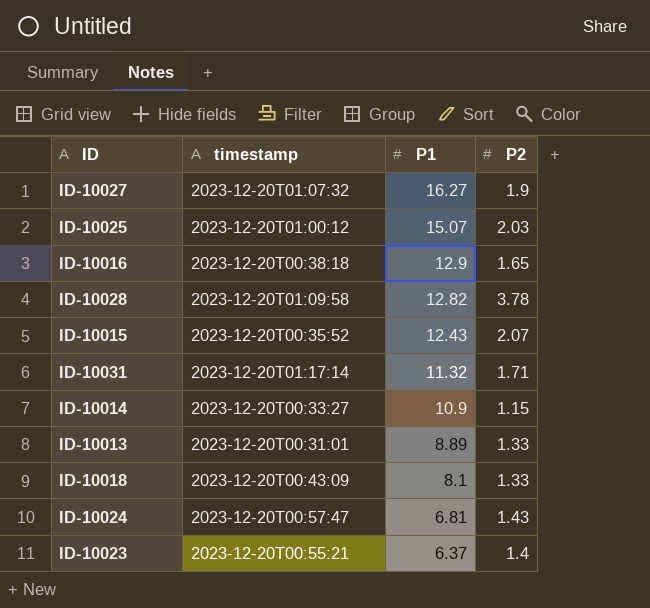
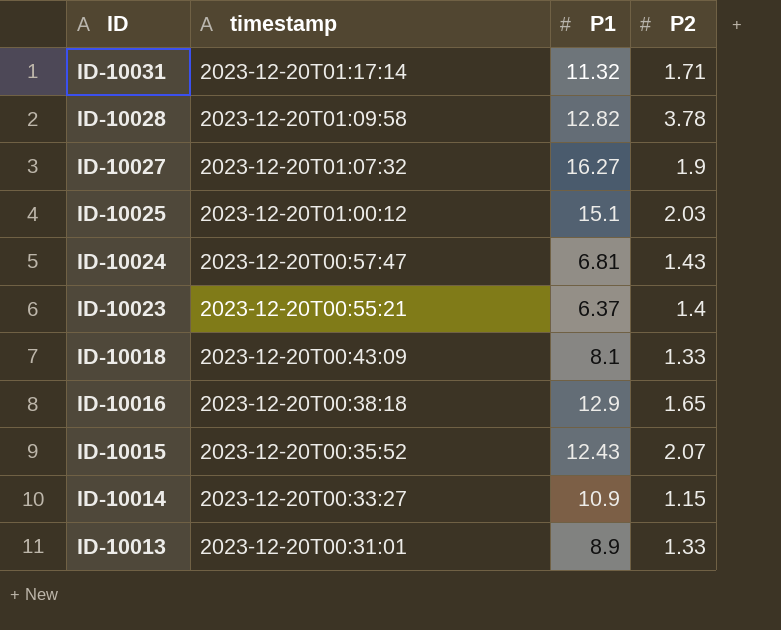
row order: P1 descending -> ID descending
ID-10025 | P1: 15.07 -> 15.1
ID-10013 | P1: 8.89 -> 8.9

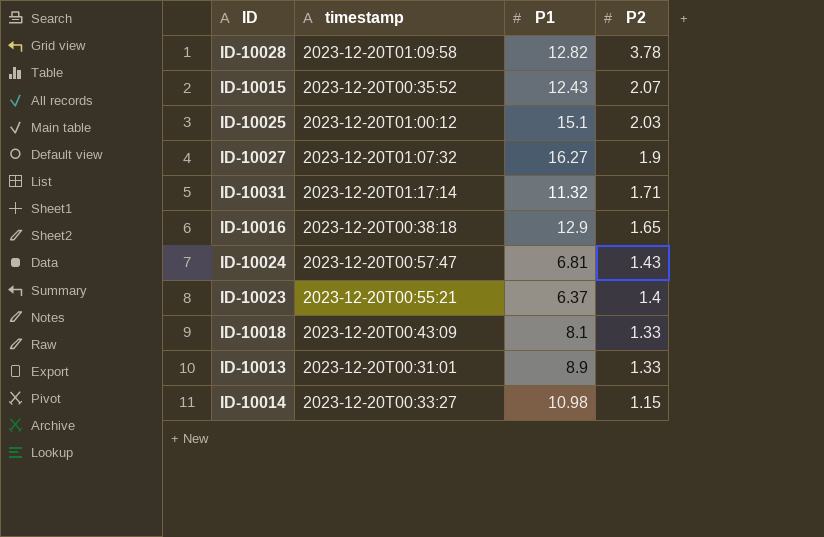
row order: ID descending -> P2 descending
ID-10014 | P1: 10.9 -> 10.98

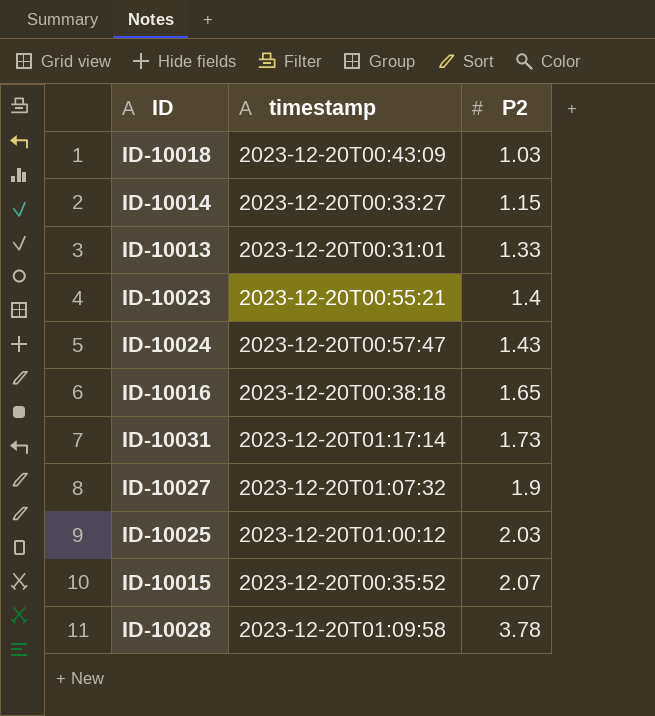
row order: P2 descending -> P2 ascending
column P1 | position: 3 -> none
ID-10018 | P2: 1.33 -> 1.03
ID-10031 | P2: 1.71 -> 1.73

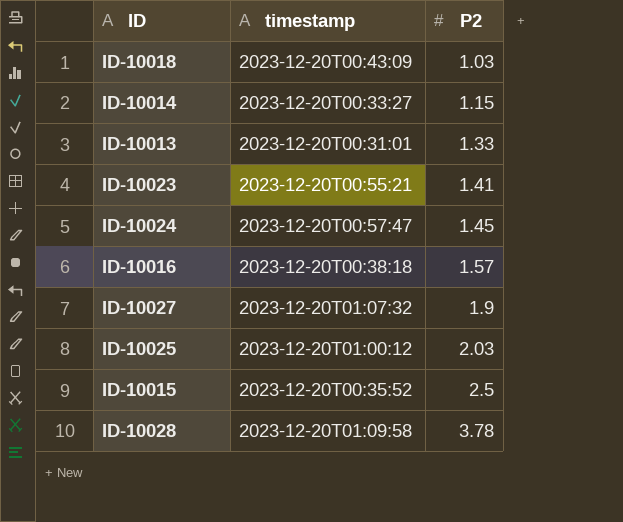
row ID-10031: 2023-12-20T01:17:14 | 1.73 -> none
ID-10023 | P2: 1.4 -> 1.41
ID-10024 | P2: 1.43 -> 1.45
ID-10016 | P2: 1.65 -> 1.57
ID-10015 | P2: 2.07 -> 2.5

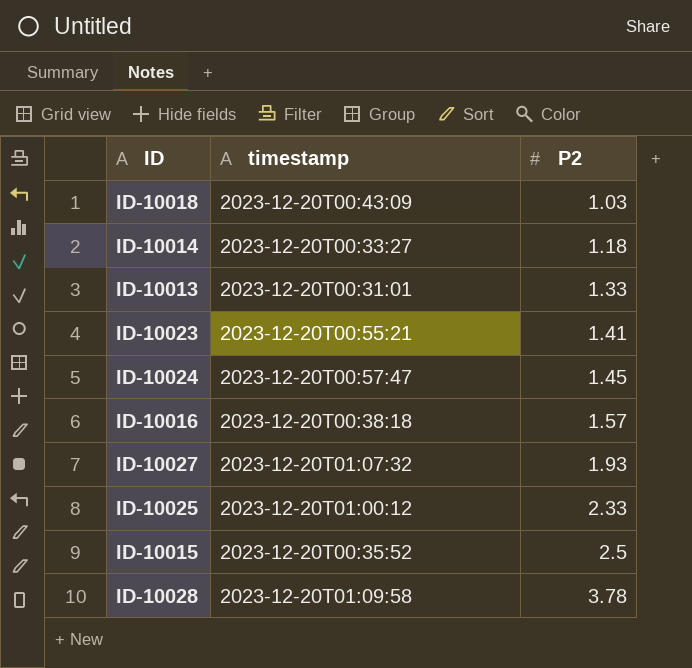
ID-10014 | P2: 1.15 -> 1.18
ID-10027 | P2: 1.9 -> 1.93
ID-10025 | P2: 2.03 -> 2.33

